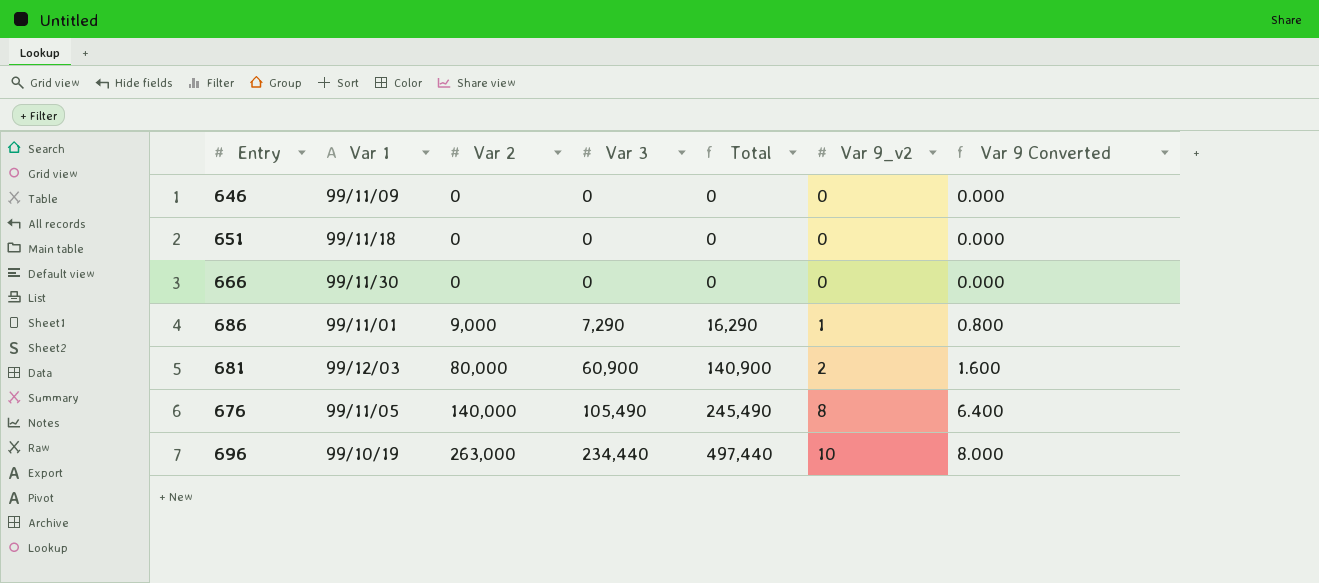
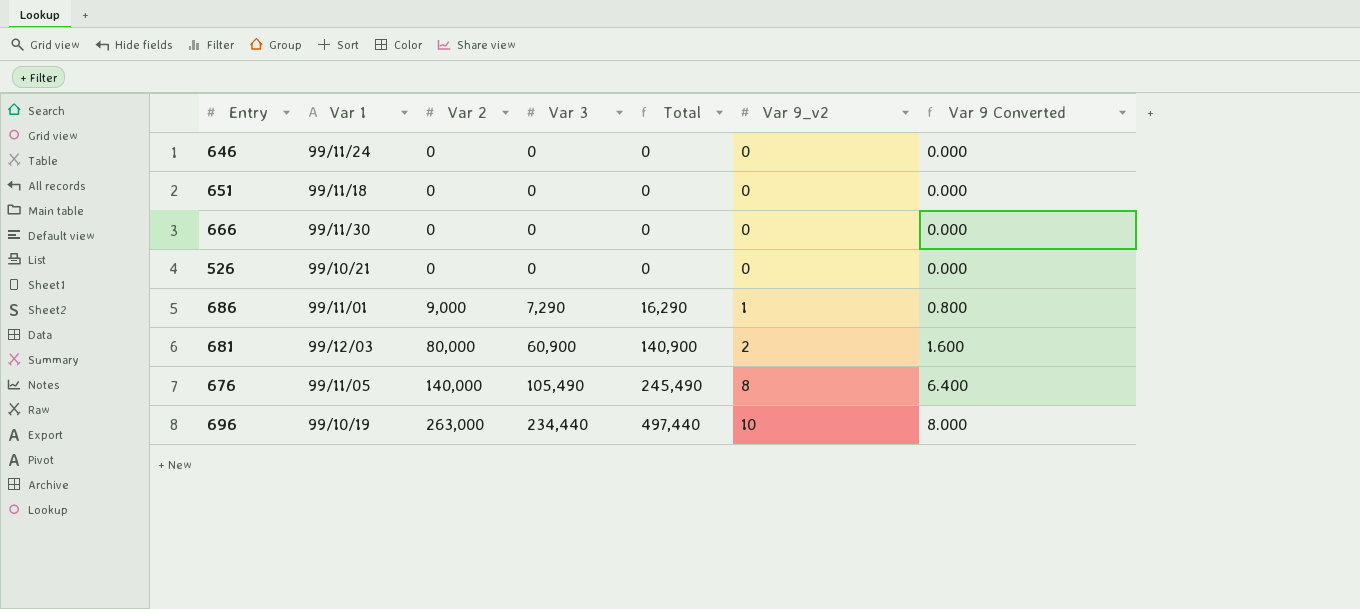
646 | Var 1: 99/11/09 -> 99/11/24
row 526: none -> 99/10/21 | 0 | 0 | 0 | 0 | 0.000

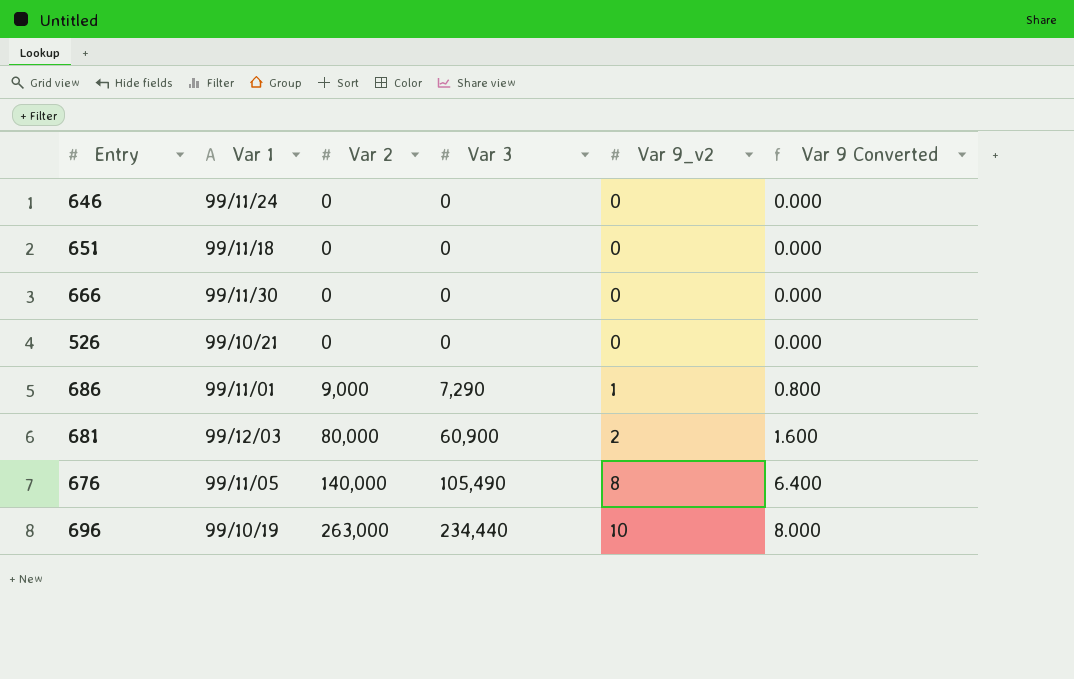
column Total | formula: [Var 2] + [Var 3] -> none

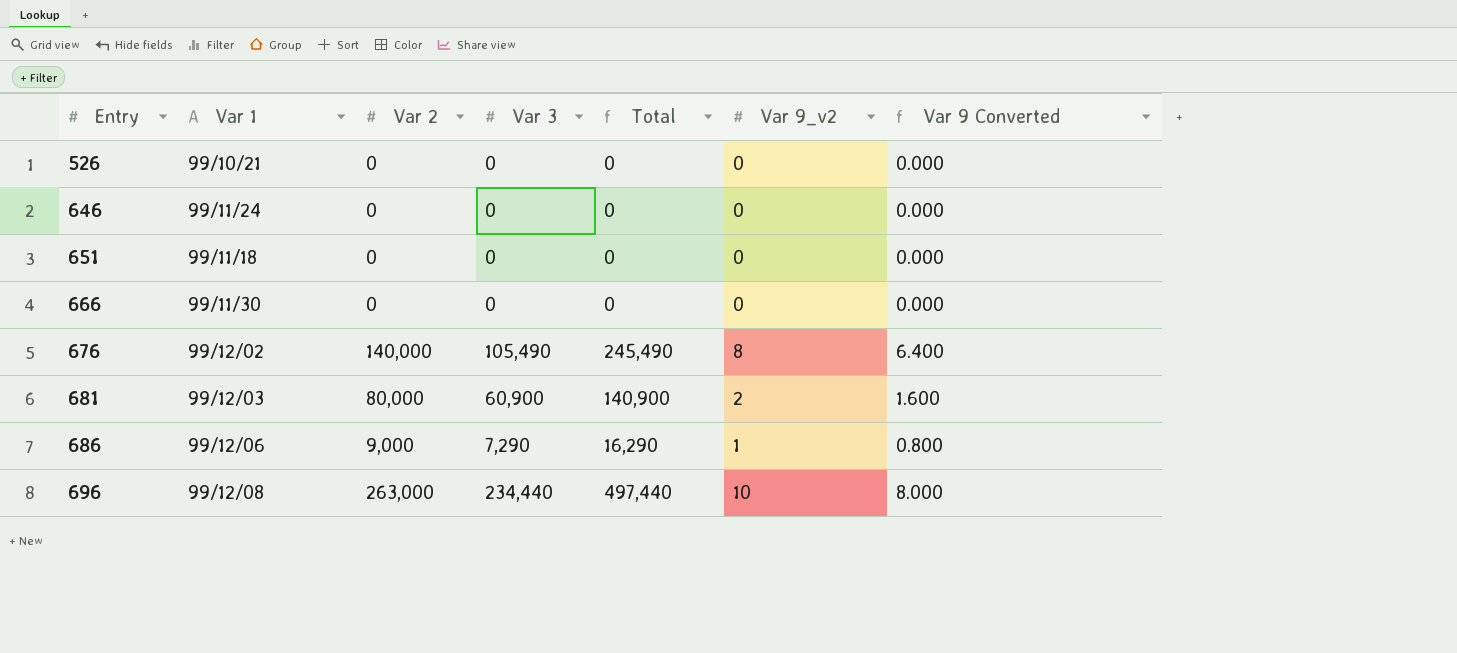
row order: Var 2 ascending -> Entry ascending
column Total | formula: none -> [Var 2] + [Var 3]
676 | Var 1: 99/11/05 -> 99/12/02
686 | Var 1: 99/11/01 -> 99/12/06
696 | Var 1: 99/10/19 -> 99/12/08

